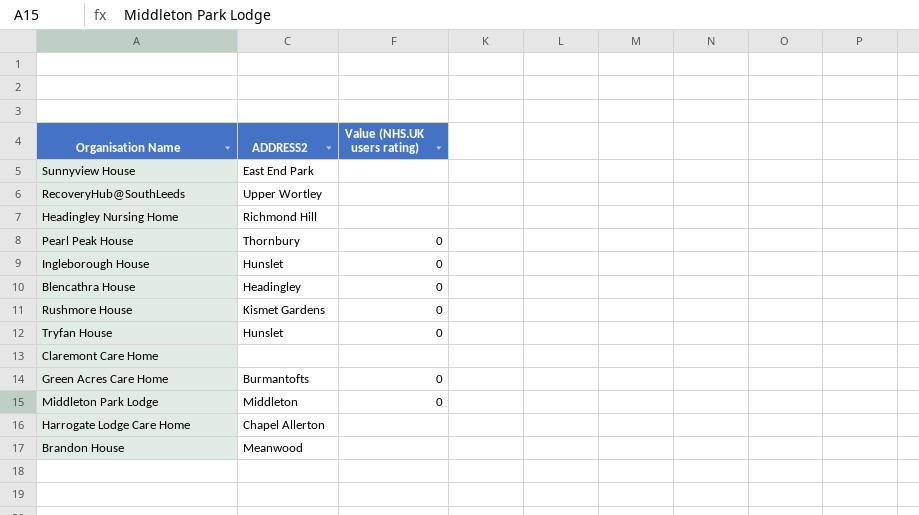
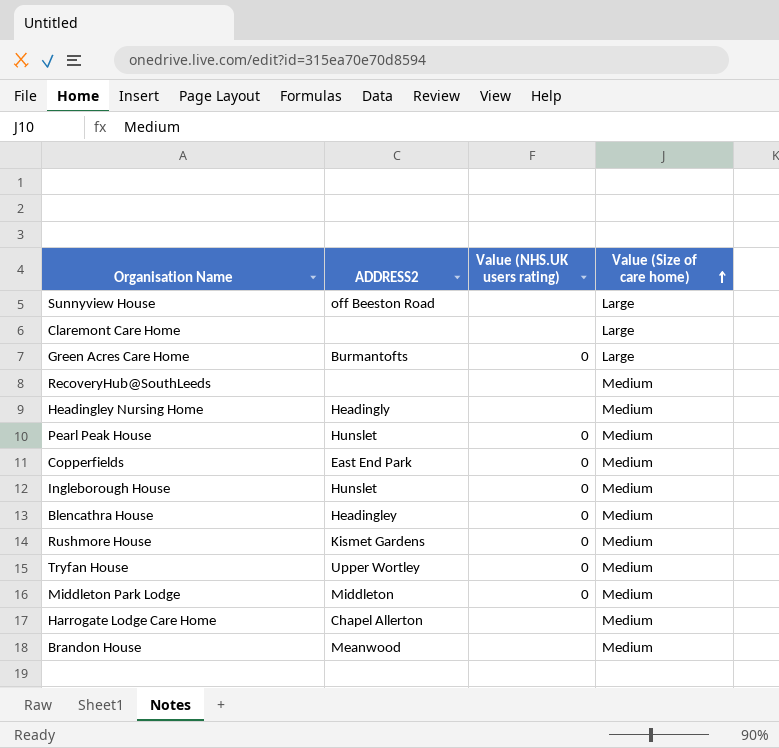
row order: none -> Value (Size of care home) ascending
column Value (Size of care home) | position: none -> 4
Sunnyview House | ADDRESS2: East End Park -> off Beeston Road
RecoveryHub@SouthLeeds | ADDRESS2: Upper Wortley -> none
Headingley Nursing Home | ADDRESS2: Richmond Hill -> Headingly
Pearl Peak House | ADDRESS2: Thornbury -> Hunslet
row Copperfields: none -> East End Park | 0 | Medium
Tryfan House | ADDRESS2: Hunslet -> Upper Wortley

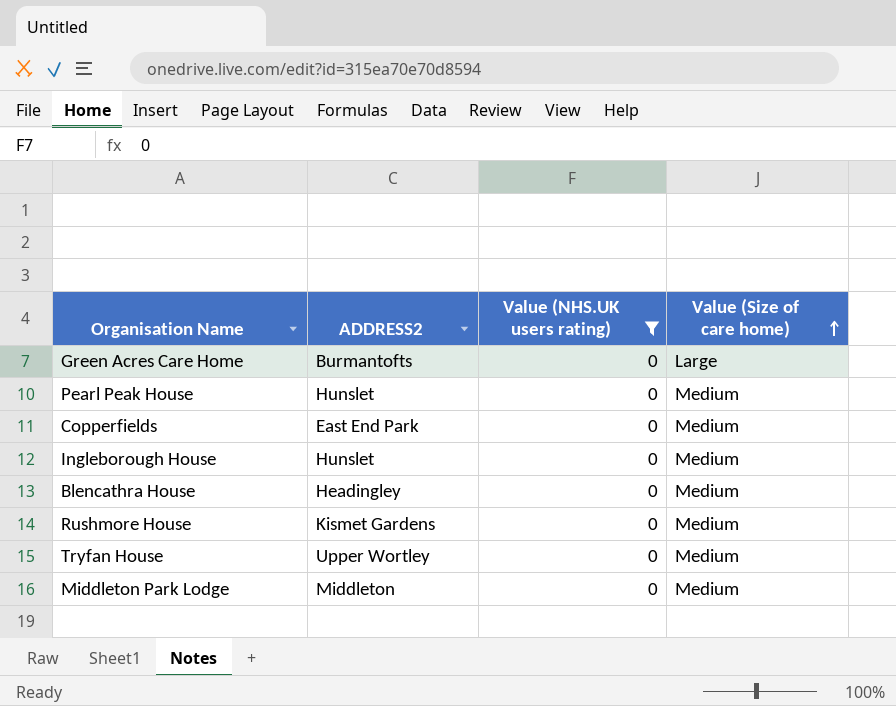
filter: none -> Value (NHS.UK users rating) = 0

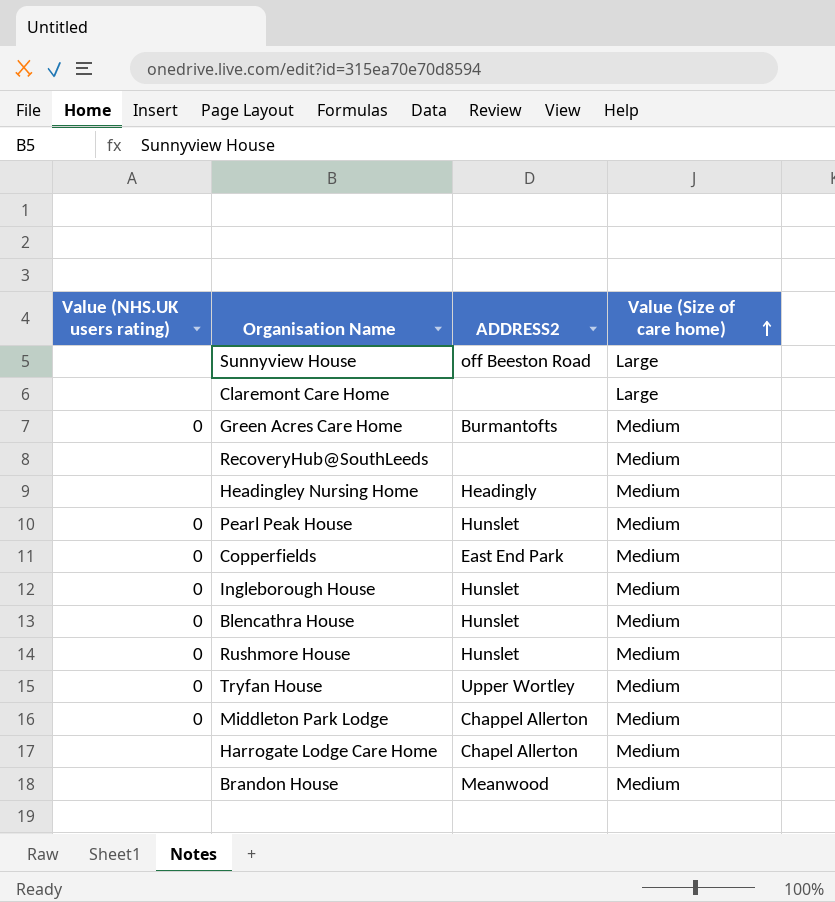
filter: Value (NHS.UK users rating) = 0 -> none
column Value (NHS.UK users rating) | position: 3 -> 1
Green Acres Care Home | Value (Size of care home): Large -> Medium
Blencathra House | ADDRESS2: Headingley -> Hunslet
Rushmore House | ADDRESS2: Kismet Gardens -> Hunslet
Middleton Park Lodge | ADDRESS2: Middleton -> Chappel Allerton

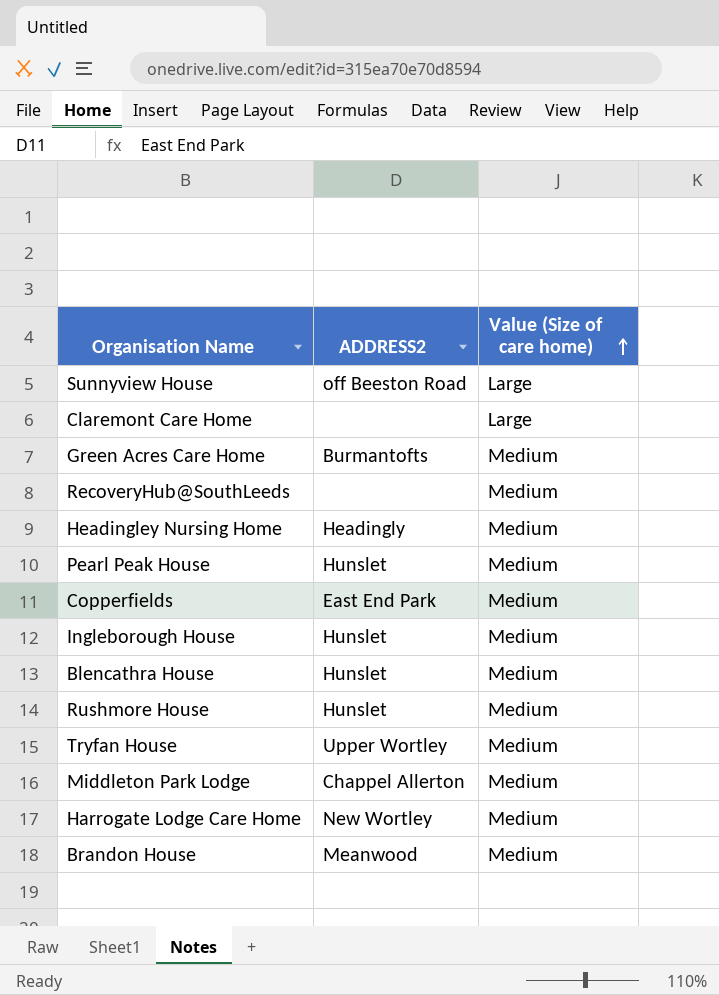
column Value (NHS.UK users rating) | position: 1 -> none
Harrogate Lodge Care Home | ADDRESS2: Chapel Allerton -> New Wortley

